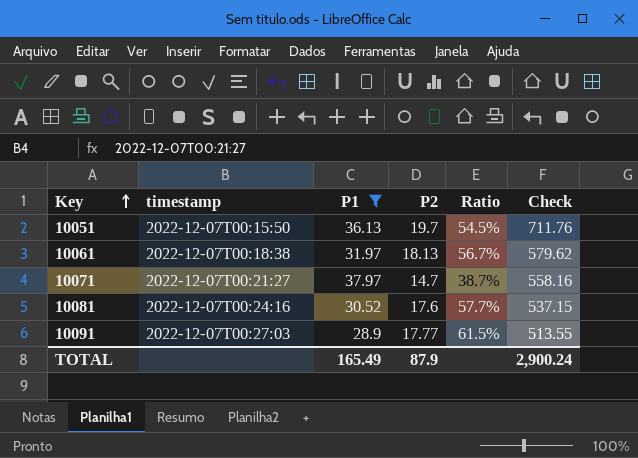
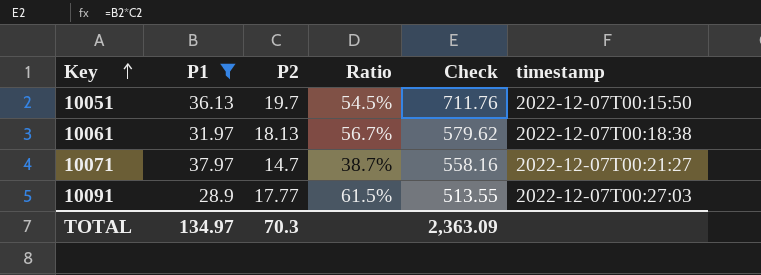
column timestamp | position: 2 -> 6
row 10081: 2022-12-07T00:24:16 | 30.52 | 17.6 | 57.7% | 537.15 -> none
TOTAL | P1: 165.49 -> 134.97
TOTAL | P2: 87.9 -> 70.3
TOTAL | Check: 2,900.24 -> 2,363.09

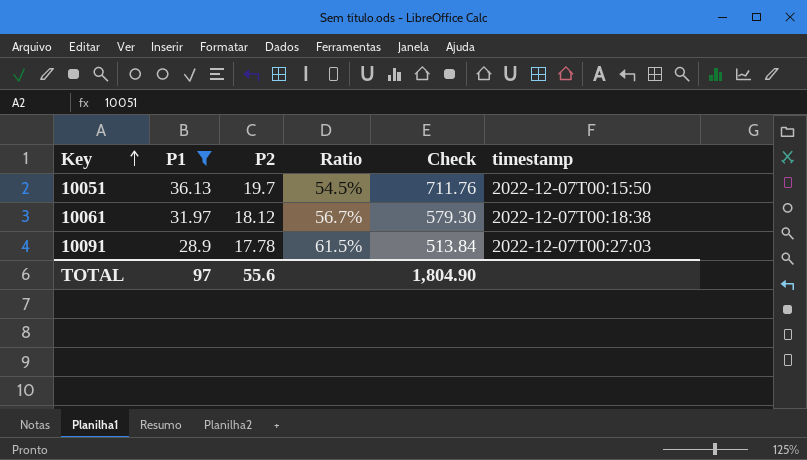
row 10071: 37.97 | 14.7 | 38.7% | 558.16 | 2022-12-07T00:21:27 -> none
10061 | P2: 18.13 -> 18.12
10061 | Check: 579.62 -> 579.30
10091 | P2: 17.77 -> 17.78
10091 | Check: 513.55 -> 513.84
TOTAL | P1: 134.97 -> 97
TOTAL | P2: 70.3 -> 55.6
TOTAL | Check: 2,363.09 -> 1,804.90

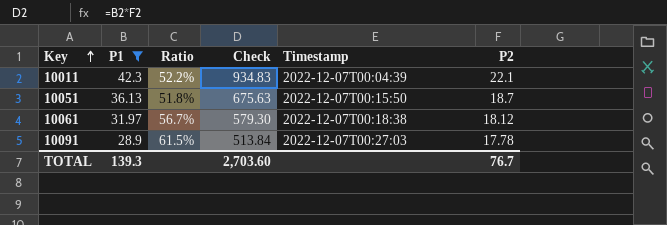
column name: timestamp -> Timestamp
column P2 | position: 3 -> 6
row 10011: none -> 42.3 | 52.2% | 934.83 | 2022-12-07T00:04:39 | 22.1
10051 | Ratio: 54.5% -> 51.8%
10051 | Check: 711.76 -> 675.63
10051 | P2: 19.7 -> 18.7
TOTAL | P1: 97 -> 139.3
TOTAL | Check: 1,804.90 -> 2,703.60
TOTAL | P2: 55.6 -> 76.7

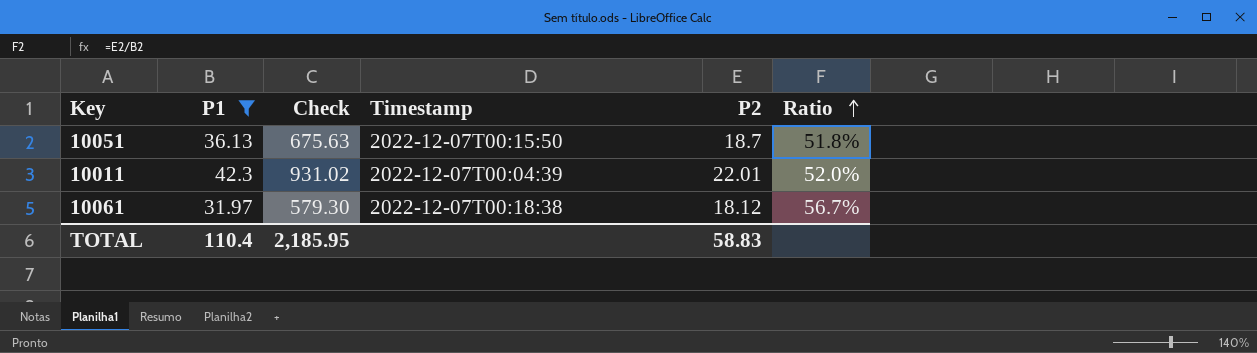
row order: Key ascending -> Ratio ascending
column Ratio | position: 3 -> 6
row 10091: 28.9 | 61.5% | 513.84 | 2022-12-07T00:27:03 | 17.78 -> none
10011 | Check: 934.83 -> 931.02
10011 | P2: 22.1 -> 22.01
10011 | Ratio: 52.2% -> 52.0%
TOTAL | P1: 139.3 -> 110.4
TOTAL | Check: 2,703.60 -> 2,185.95
TOTAL | P2: 76.7 -> 58.83

